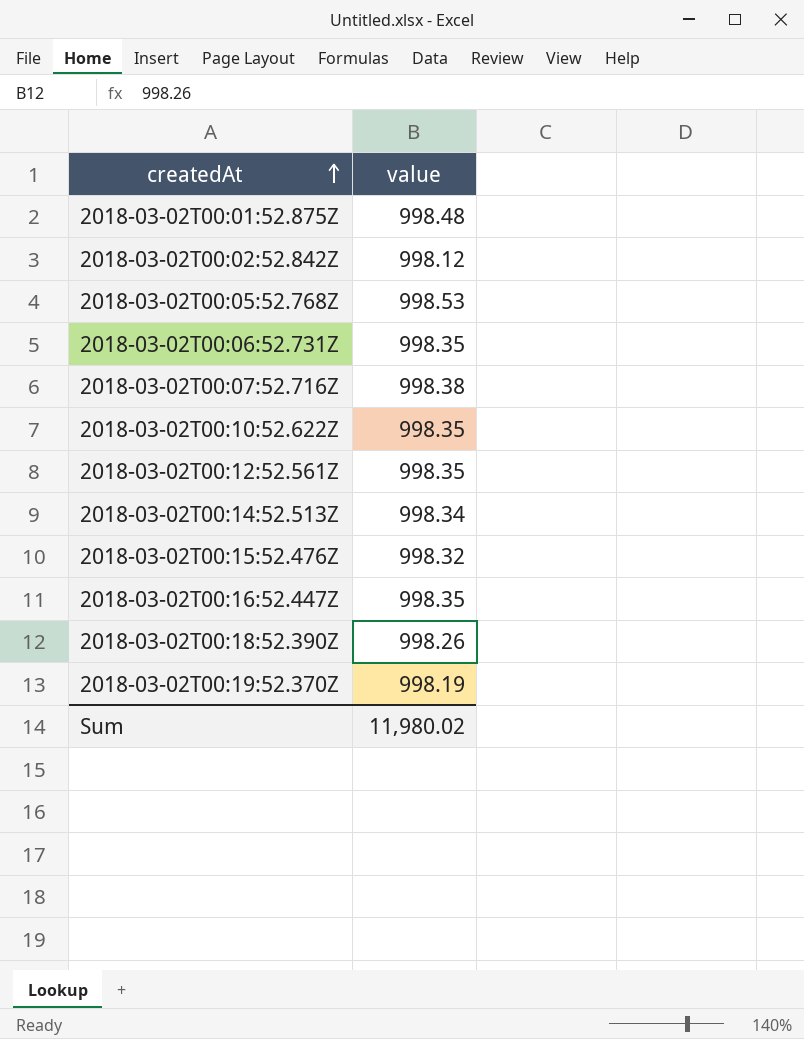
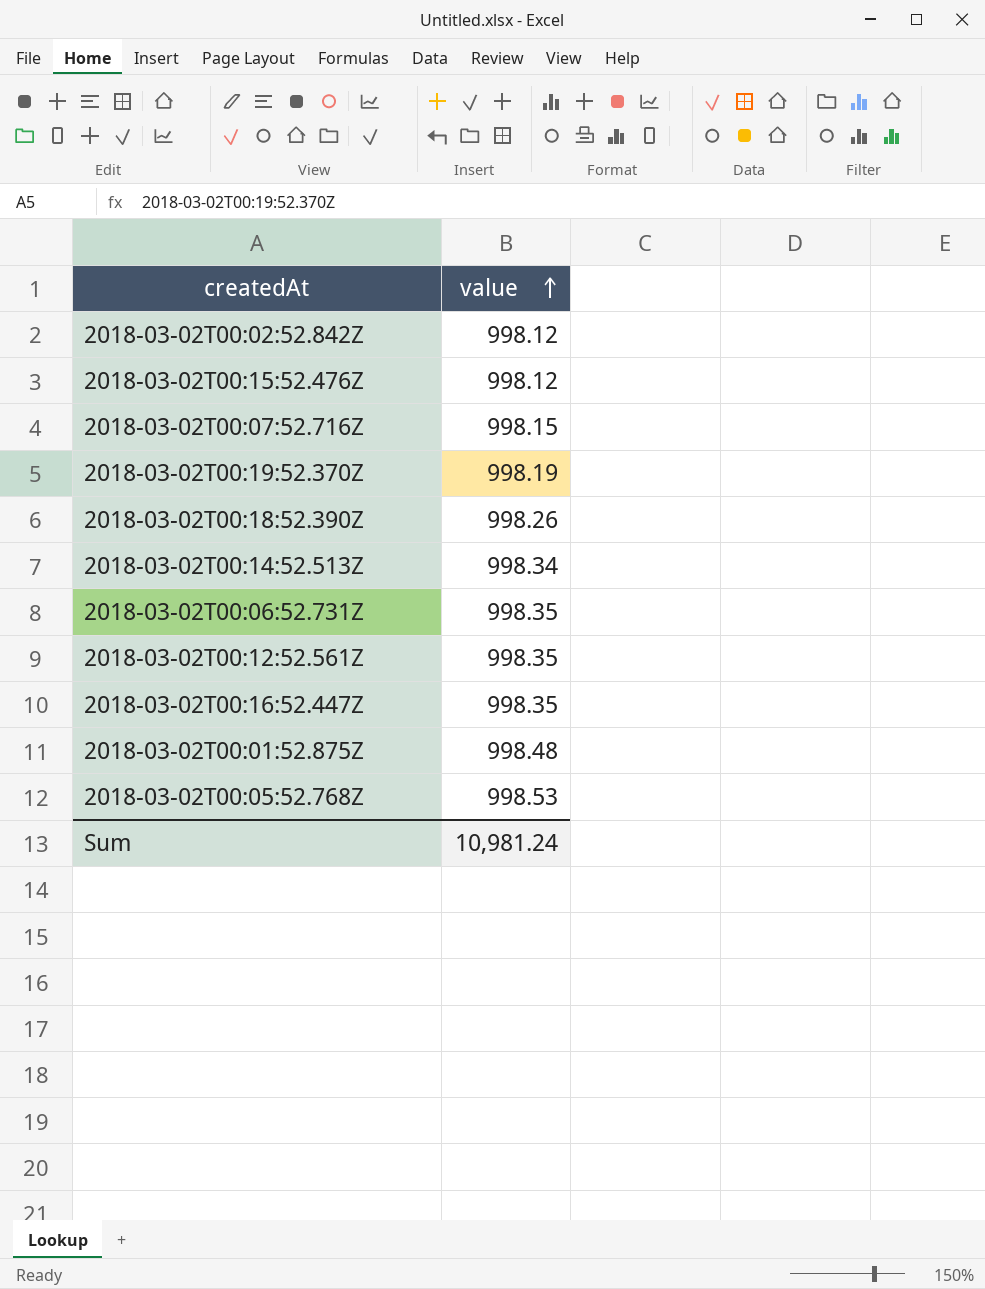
row order: createdAt ascending -> value ascending
row 2018-03-02T00:10:52.622Z: 998.35 -> none
2018-03-02T00:15:52.476Z | value: 998.32 -> 998.12
2018-03-02T00:07:52.716Z | value: 998.38 -> 998.15
Sum | value: 11,980.02 -> 10,981.24

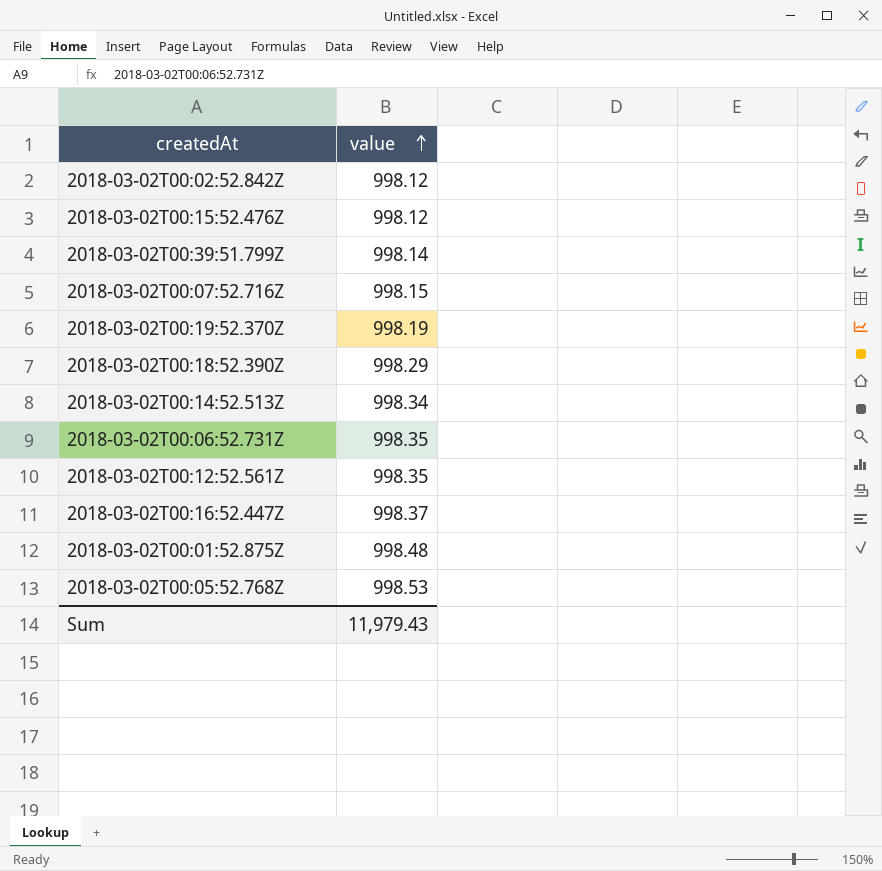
row 2018-03-02T00:39:51.799Z: none -> 998.14
2018-03-02T00:18:52.390Z | value: 998.26 -> 998.29
2018-03-02T00:16:52.447Z | value: 998.35 -> 998.37
Sum | value: 10,981.24 -> 11,979.43

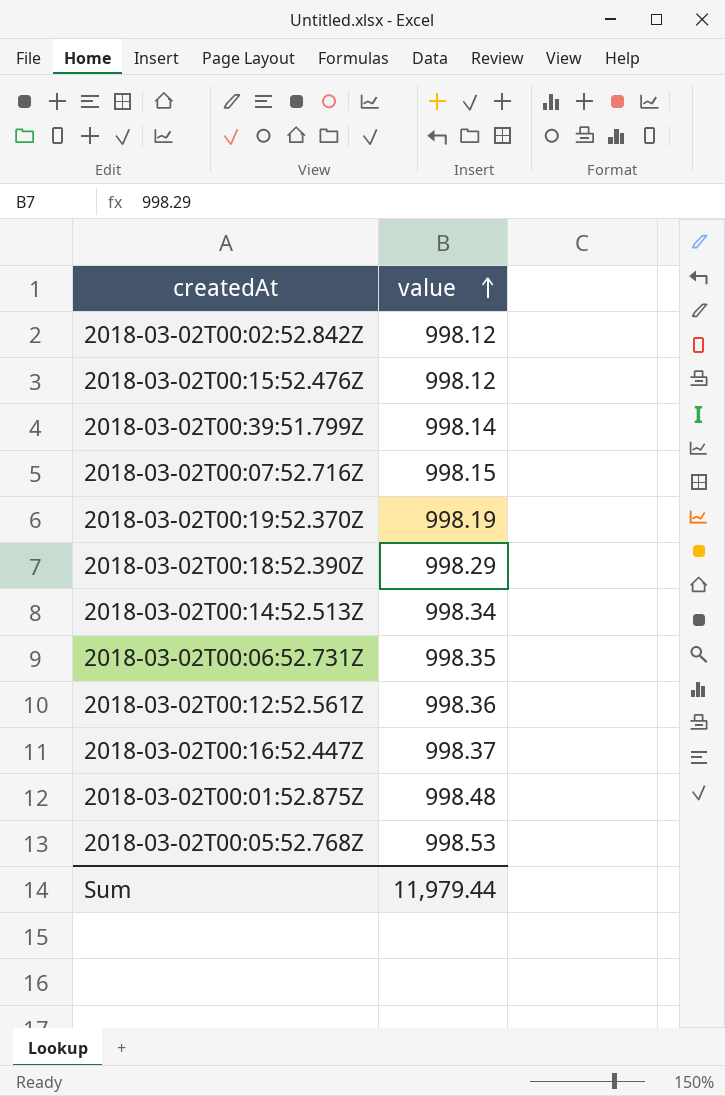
2018-03-02T00:12:52.561Z | value: 998.35 -> 998.36
Sum | value: 11,979.43 -> 11,979.44

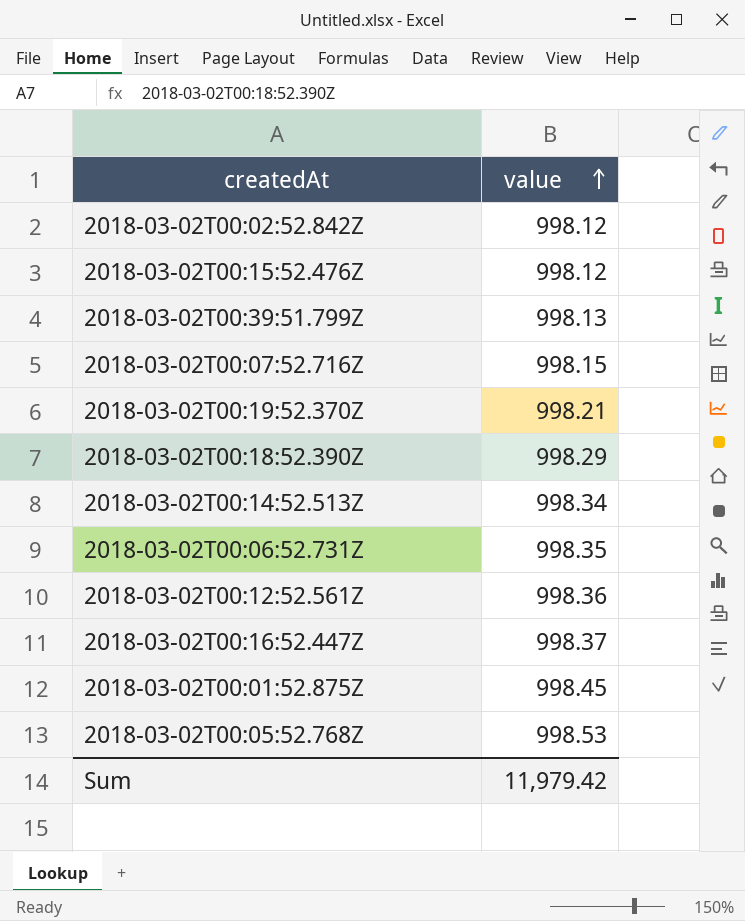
2018-03-02T00:39:51.799Z | value: 998.14 -> 998.13
2018-03-02T00:19:52.370Z | value: 998.19 -> 998.21
2018-03-02T00:01:52.875Z | value: 998.48 -> 998.45
Sum | value: 11,979.44 -> 11,979.42

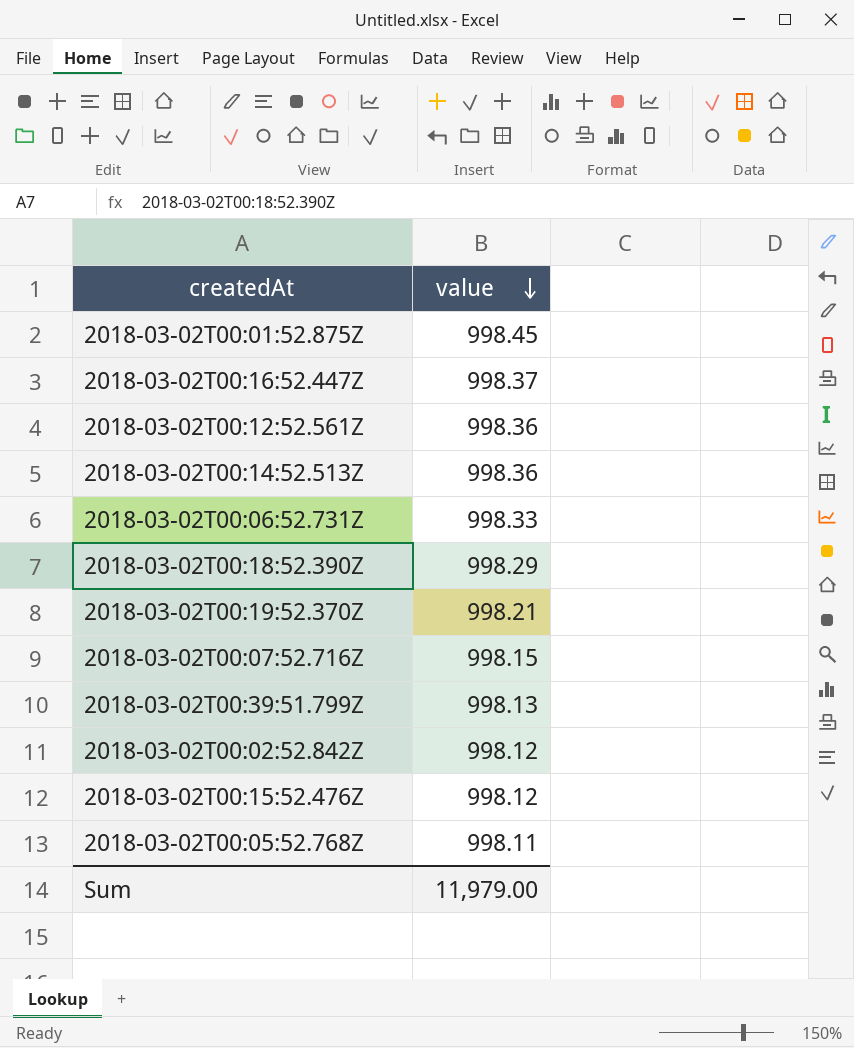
row order: value ascending -> value descending
2018-03-02T00:14:52.513Z | value: 998.34 -> 998.36
2018-03-02T00:06:52.731Z | value: 998.35 -> 998.33
2018-03-02T00:05:52.768Z | value: 998.53 -> 998.11
Sum | value: 11,979.42 -> 11,979.00

